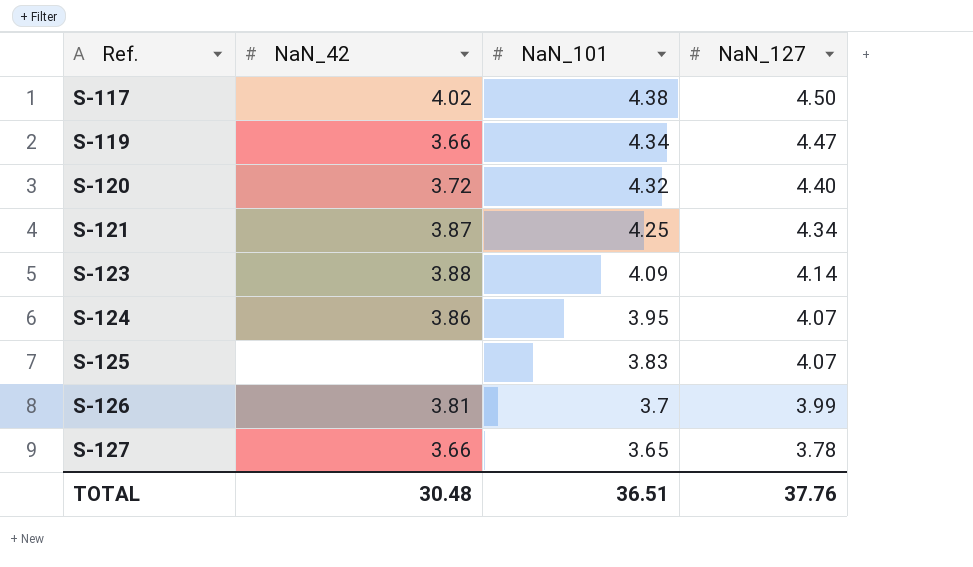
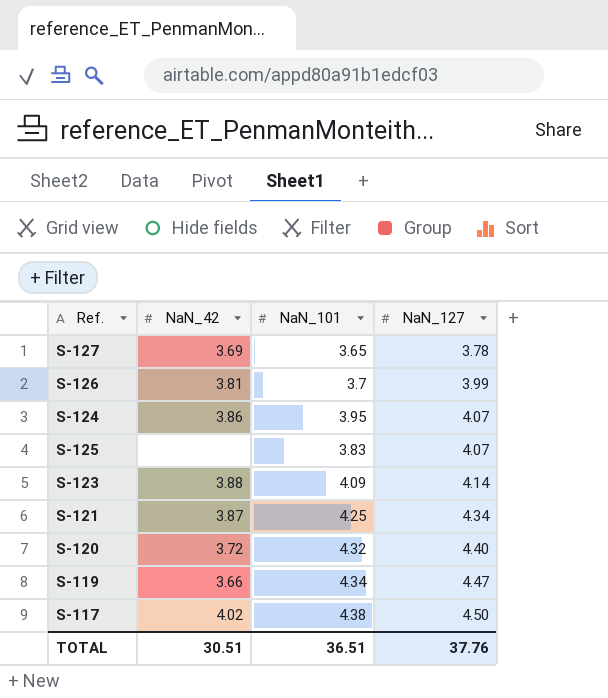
row order: Ref. ascending -> NaN_127 ascending
S-127 | NaN_42: 3.66 -> 3.69
TOTAL | NaN_42: 30.48 -> 30.51

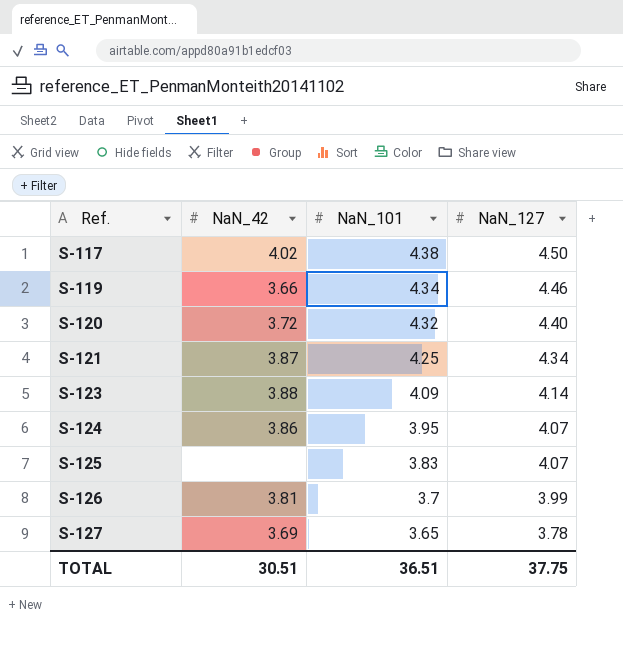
row order: NaN_127 ascending -> Ref. ascending
S-119 | NaN_127: 4.47 -> 4.46
TOTAL | NaN_127: 37.76 -> 37.75

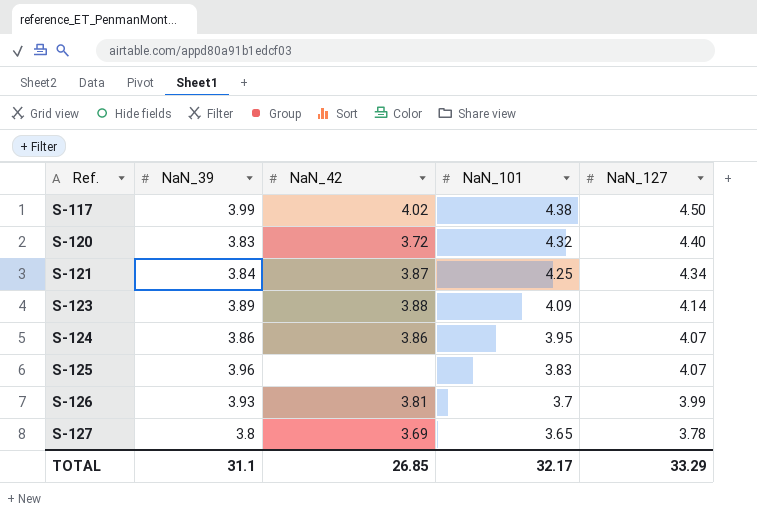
column NaN_39 | position: none -> 2
row S-119: 3.66 | 4.34 | 4.46 -> none
TOTAL | NaN_42: 30.51 -> 26.85
TOTAL | NaN_101: 36.51 -> 32.17
TOTAL | NaN_127: 37.75 -> 33.29

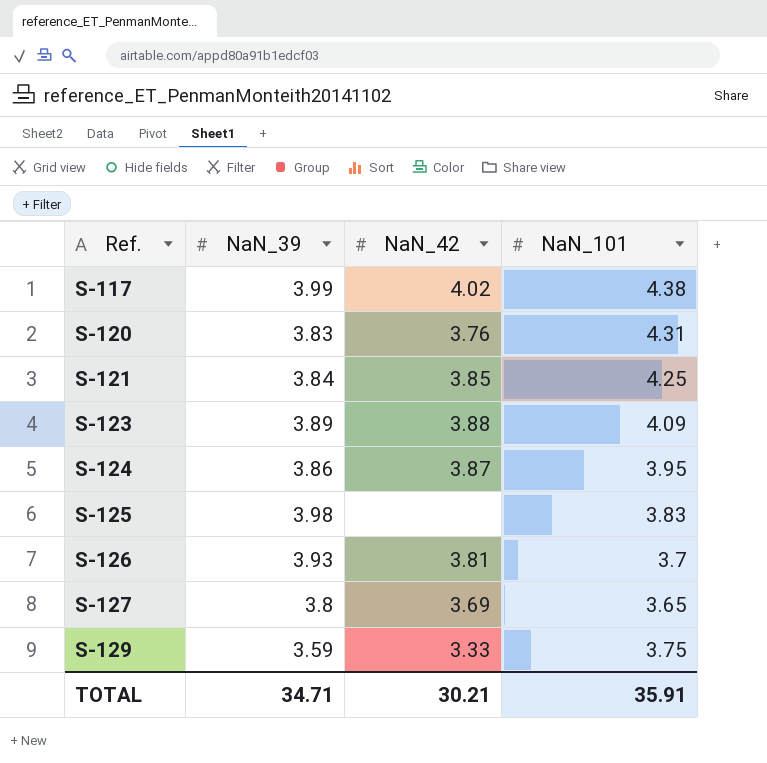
column NaN_127 | position: 5 -> none
S-120 | NaN_42: 3.72 -> 3.76
S-120 | NaN_101: 4.32 -> 4.31
S-121 | NaN_42: 3.87 -> 3.85
S-124 | NaN_42: 3.86 -> 3.87
S-125 | NaN_39: 3.96 -> 3.98
row S-129: none -> 3.59 | 3.33 | 3.75
TOTAL | NaN_39: 31.1 -> 34.71
TOTAL | NaN_42: 26.85 -> 30.21
TOTAL | NaN_101: 32.17 -> 35.91

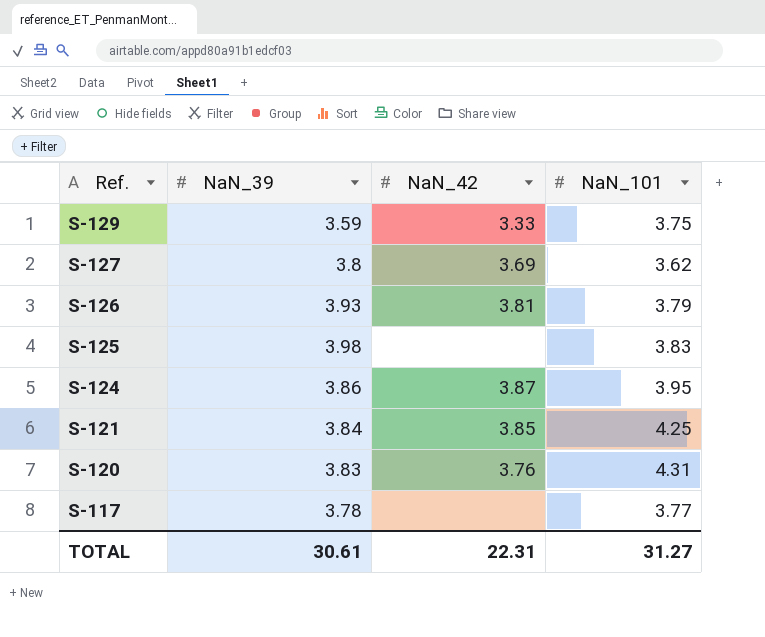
row order: Ref. ascending -> Ref. descending
row S-123: 3.89 | 3.88 | 4.09 -> none
S-127 | NaN_101: 3.65 -> 3.62
S-126 | NaN_101: 3.7 -> 3.79
S-117 | NaN_39: 3.99 -> 3.78
S-117 | NaN_42: 4.02 -> none
S-117 | NaN_101: 4.38 -> 3.77
TOTAL | NaN_39: 34.71 -> 30.61
TOTAL | NaN_42: 30.21 -> 22.31
TOTAL | NaN_101: 35.91 -> 31.27

